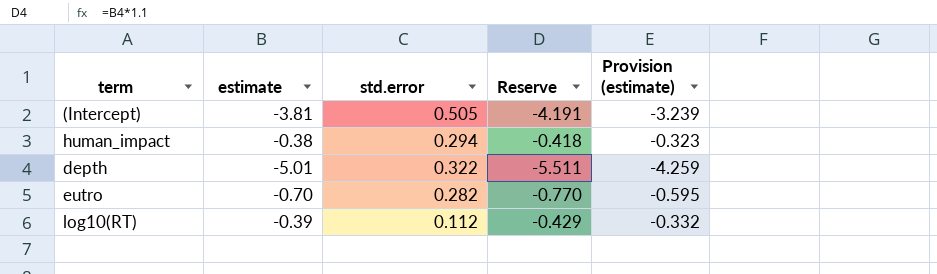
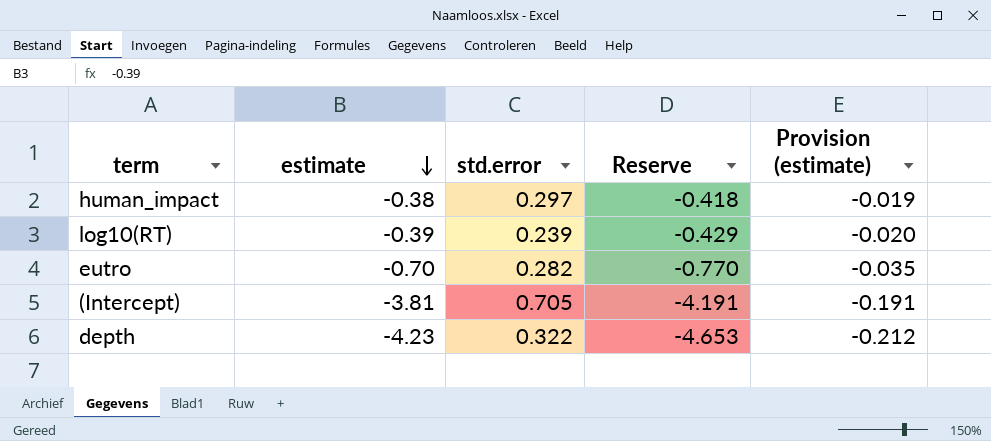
row order: none -> estimate descending
column Provision (estimate) | formula: [estimate] * 0.85 -> [estimate] * 0.05
human_impact | std.error: 0.294 -> 0.297
log10(RT) | std.error: 0.112 -> 0.239
(Intercept) | std.error: 0.505 -> 0.705
depth | estimate: -5.01 -> -4.23
depth | Reserve: -5.511 -> -4.653

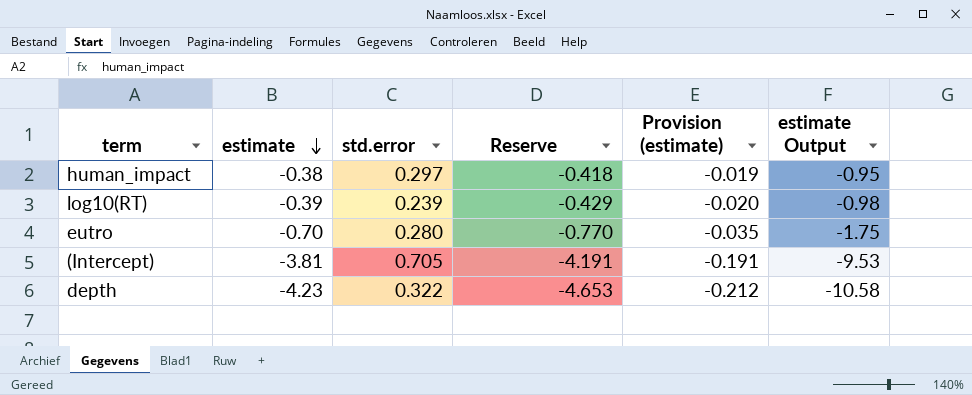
column estimate Output | formula: none -> [estimate] * 2.5
eutro | std.error: 0.282 -> 0.280

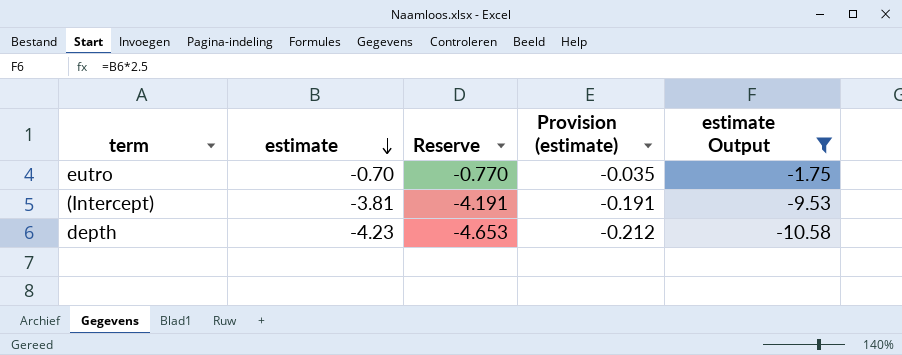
filter: none -> estimate Output <= -1.75
column std.error | position: 3 -> none

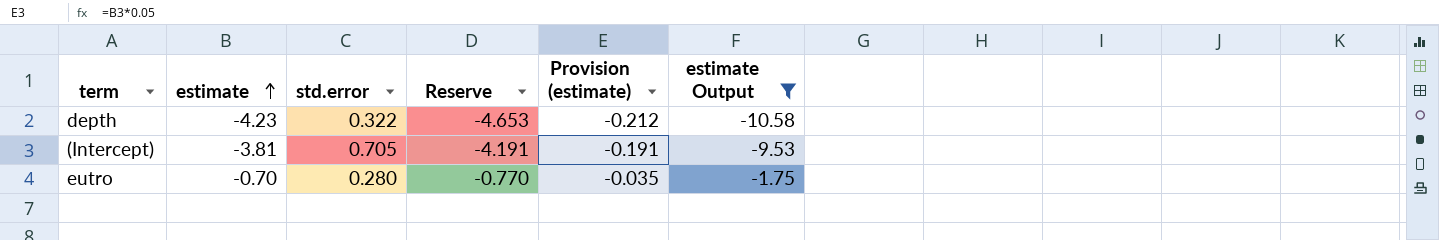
row order: estimate descending -> estimate ascending
column std.error | position: none -> 3

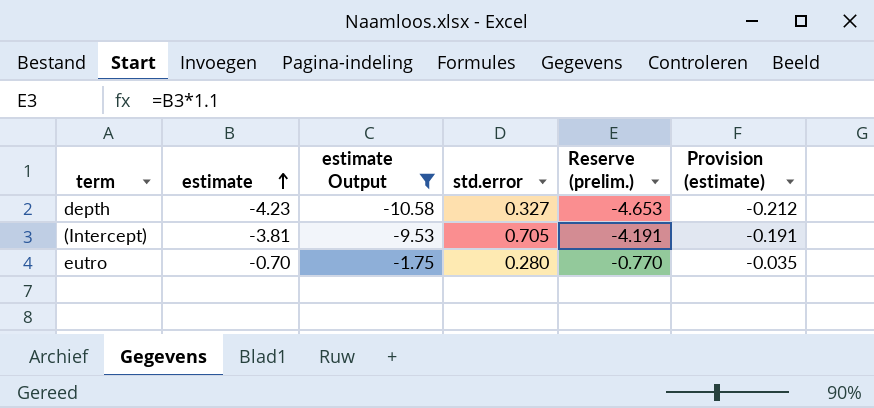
column estimate Output | position: 6 -> 3
column name: Reserve -> Reserve (prelim.)
depth | std.error: 0.322 -> 0.327

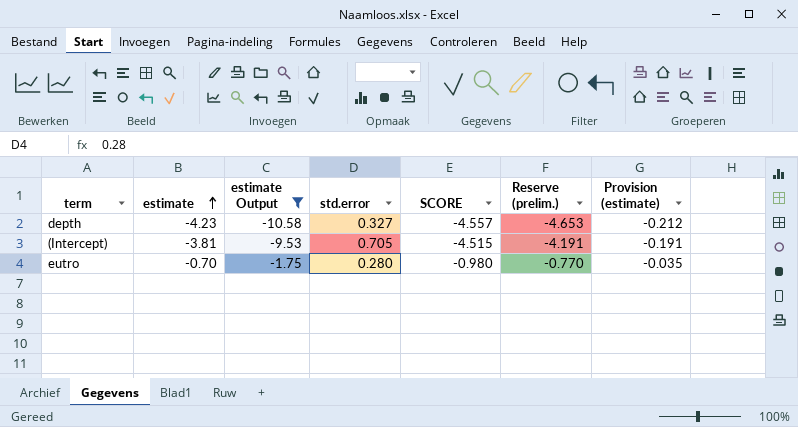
column SCORE | formula: none -> [estimate] - [std.error]

